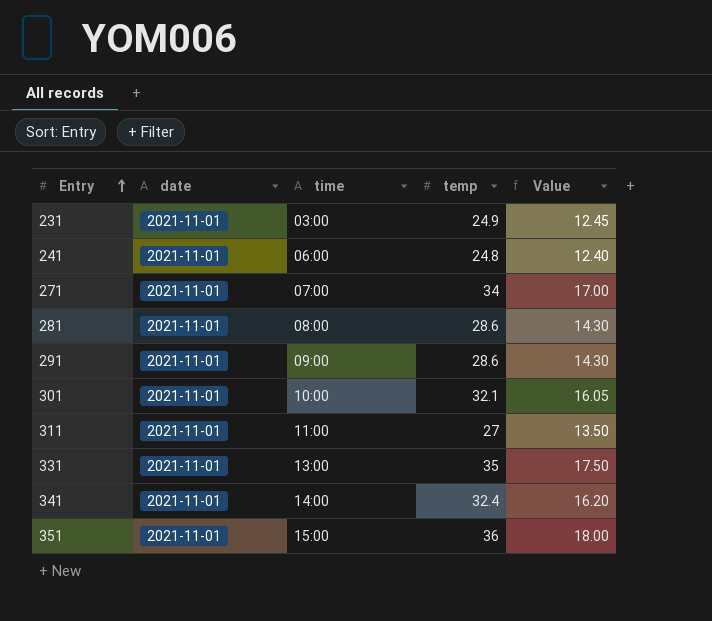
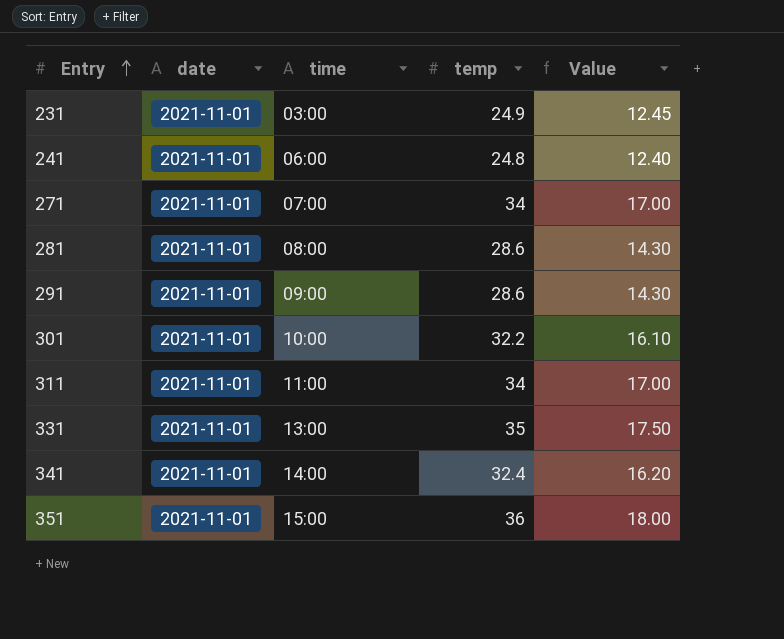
301 | temp: 32.1 -> 32.2
301 | Value: 16.05 -> 16.10
311 | temp: 27 -> 34
311 | Value: 13.50 -> 17.00

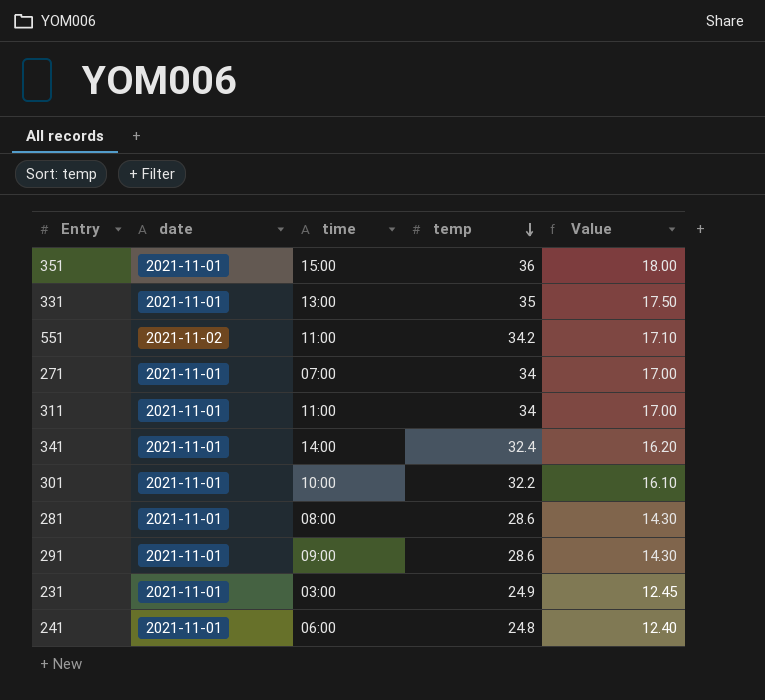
row order: Entry ascending -> temp descending
row 551: none -> 2021-11-02 | 11:00 | 34.2 | 17.10

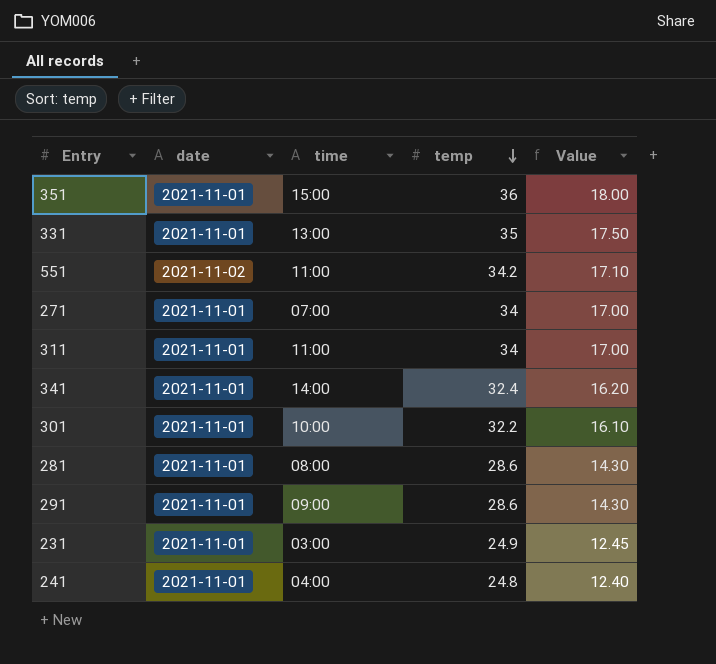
241 | time: 06:00 -> 04:00

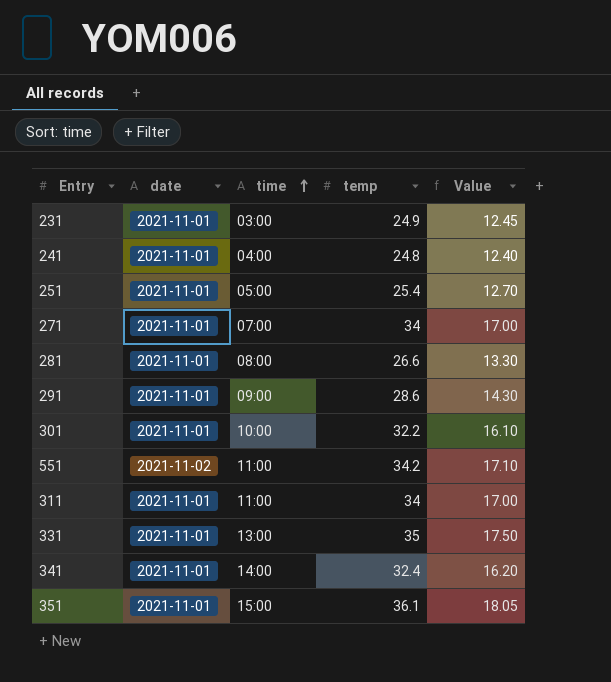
row order: temp descending -> time ascending
row 251: none -> 2021-11-01 | 05:00 | 25.4 | 12.70
281 | temp: 28.6 -> 26.6
281 | Value: 14.30 -> 13.30
351 | temp: 36 -> 36.1
351 | Value: 18.00 -> 18.05

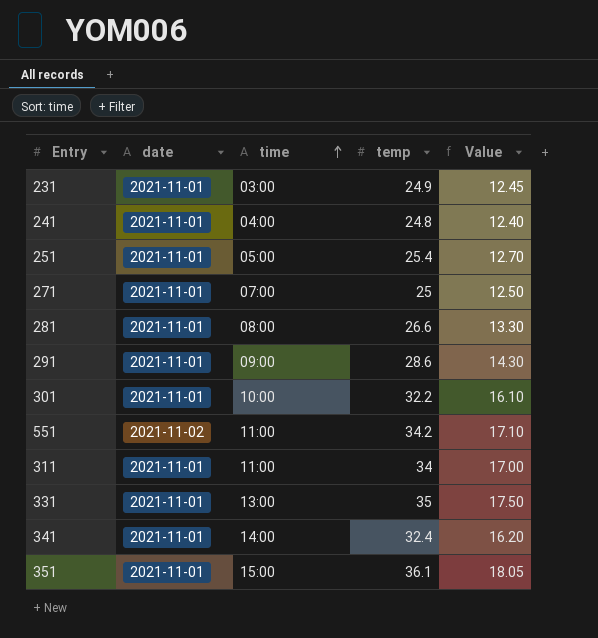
271 | temp: 34 -> 25
271 | Value: 17.00 -> 12.50

